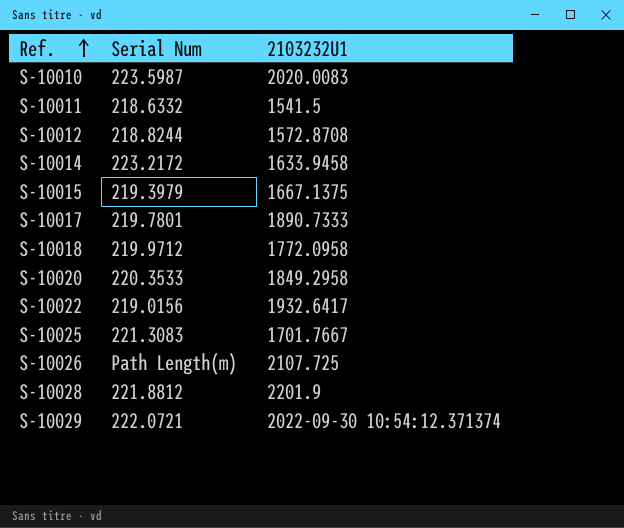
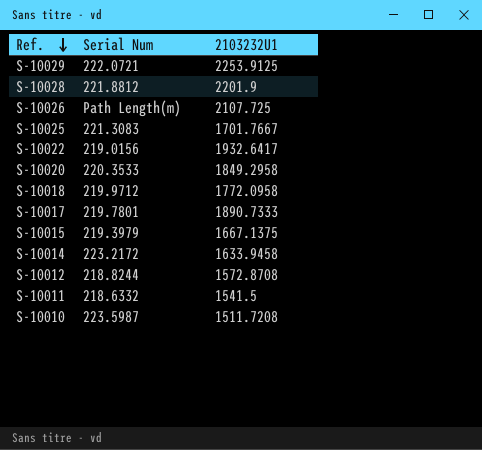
row order: Ref. ascending -> Ref. descending
S-10029 | 2103232U1: 2022-09-30 10:54:12.371374 -> 2253.9125
S-10010 | 2103232U1: 2020.0083 -> 1511.7208

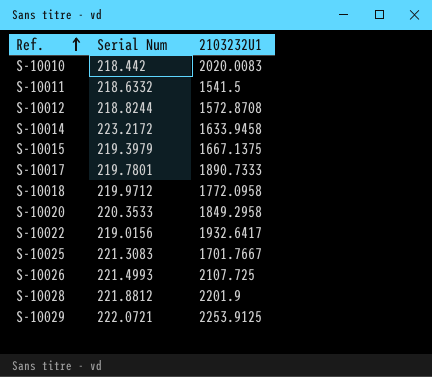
row order: Ref. descending -> Ref. ascending
S-10010 | Serial Num: 223.5987 -> 218.442
S-10010 | 2103232U1: 1511.7208 -> 2020.0083
S-10026 | Serial Num: Path Length(m) -> 221.4993

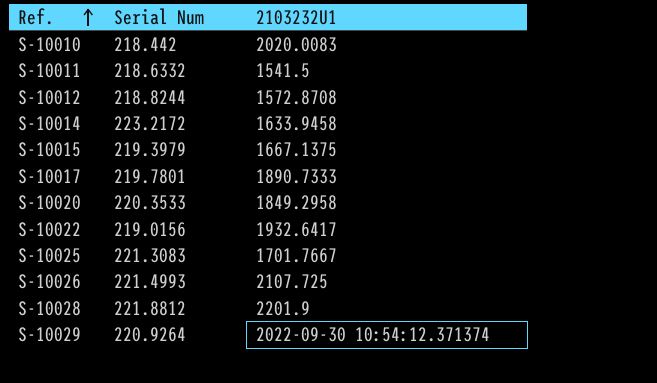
row S-10018: 219.9712 | 1772.0958 -> none
S-10029 | Serial Num: 222.0721 -> 220.9264
S-10029 | 2103232U1: 2253.9125 -> 2022-09-30 10:54:12.371374

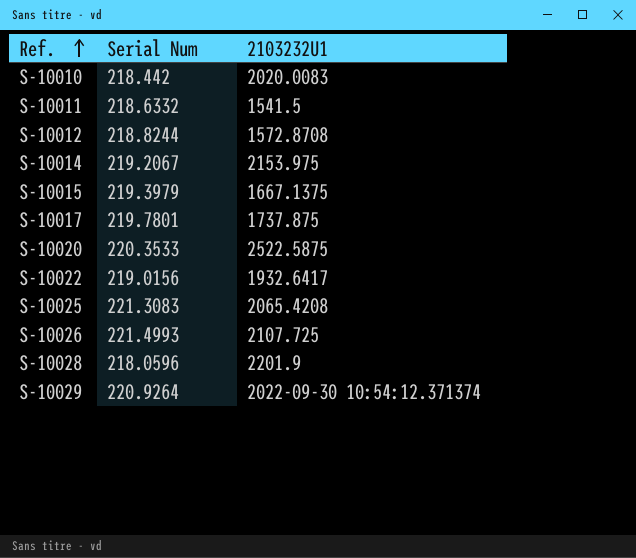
S-10014 | Serial Num: 223.2172 -> 219.2067
S-10014 | 2103232U1: 1633.9458 -> 2153.975
S-10017 | 2103232U1: 1890.7333 -> 1737.875
S-10020 | 2103232U1: 1849.2958 -> 2522.5875
S-10025 | 2103232U1: 1701.7667 -> 2065.4208
S-10028 | Serial Num: 221.8812 -> 218.0596

